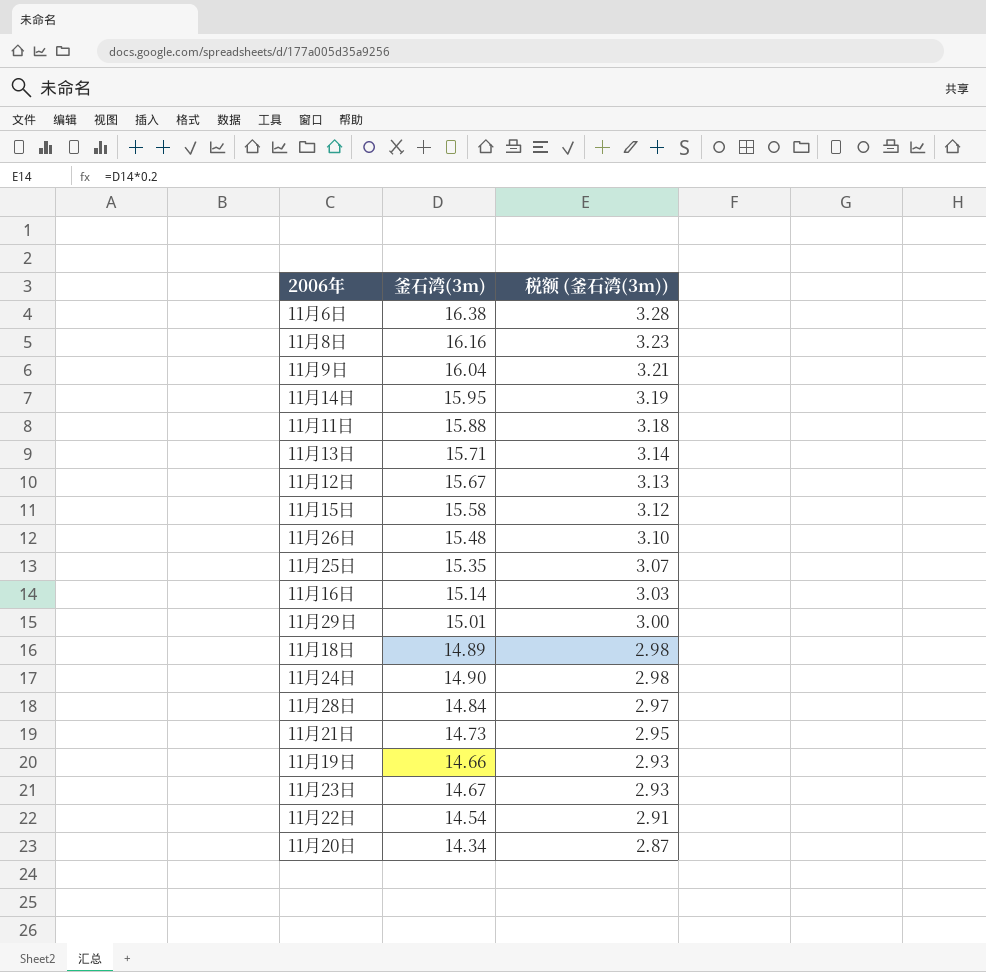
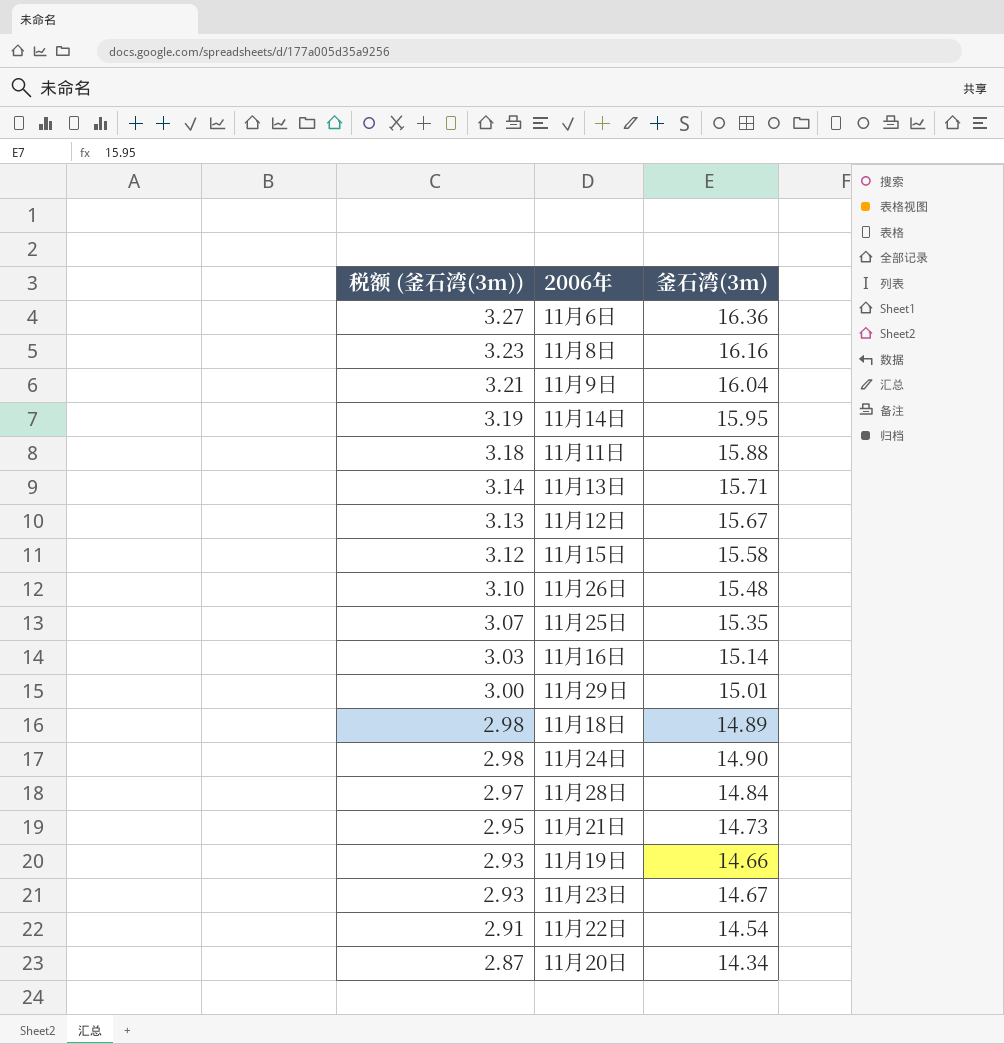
column 税额 (釜石湾(3m)) | position: 3 -> 1
11月6日 | 税额 (釜石湾(3m)): 3.28 -> 3.27
11月6日 | 釜石湾(3m): 16.38 -> 16.36

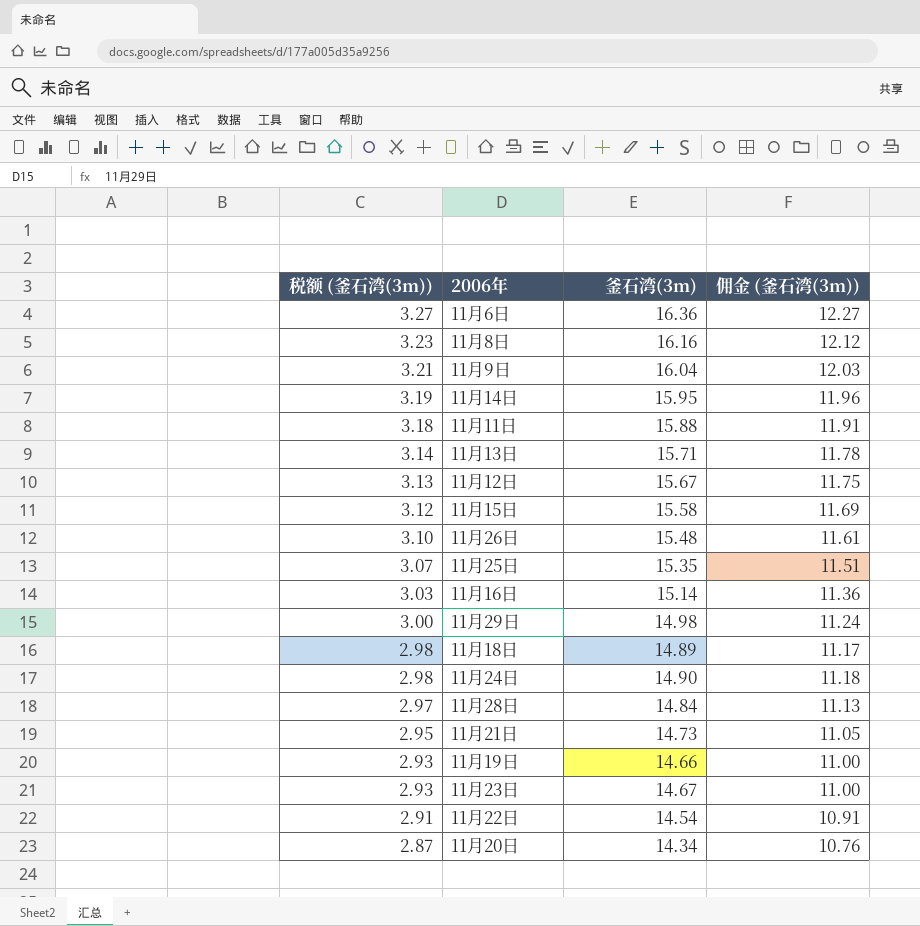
column 佣金 (釜石湾(3m)) | formula: none -> [釜石湾(3m)] * 0.75
11月29日 | 釜石湾(3m): 15.01 -> 14.98

